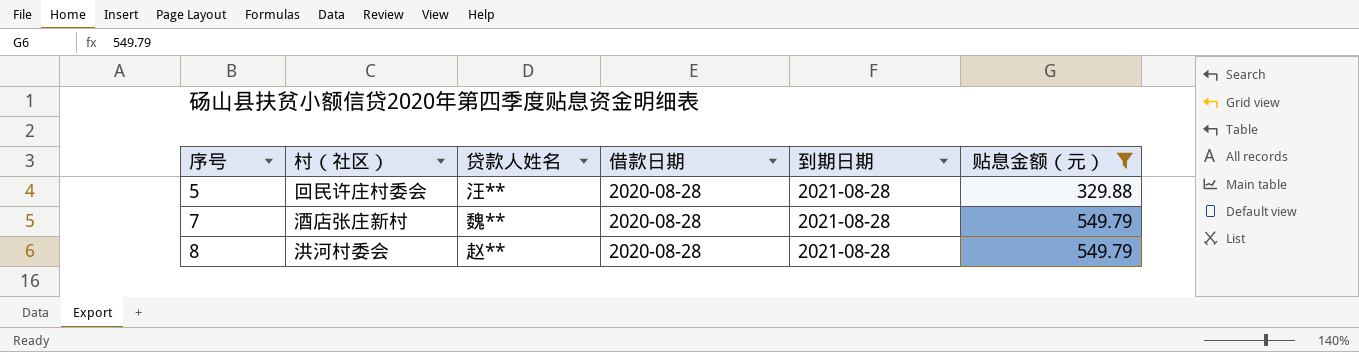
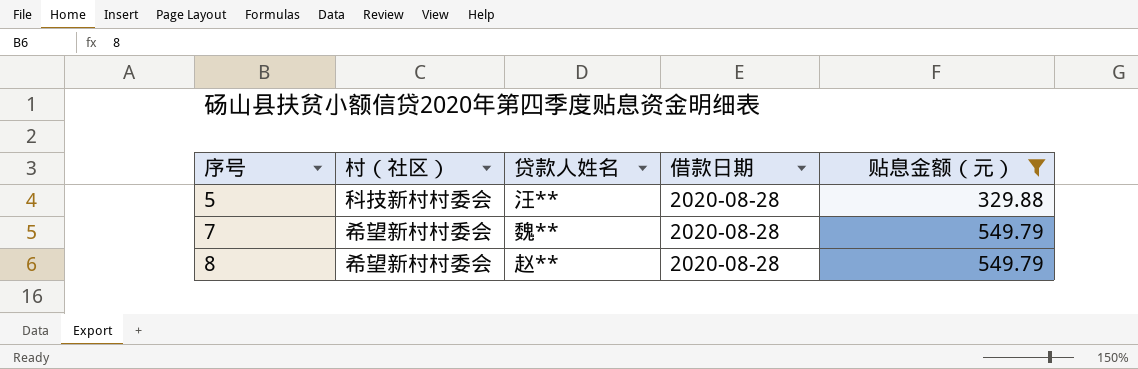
column 到期日期 | position: 5 -> none
5 | 村（社区）: 回民许庄村委会 -> 科技新村村委会
7 | 村（社区）: 酒店张庄新村 -> 希望新村村委会
8 | 村（社区）: 洪河村委会 -> 希望新村村委会

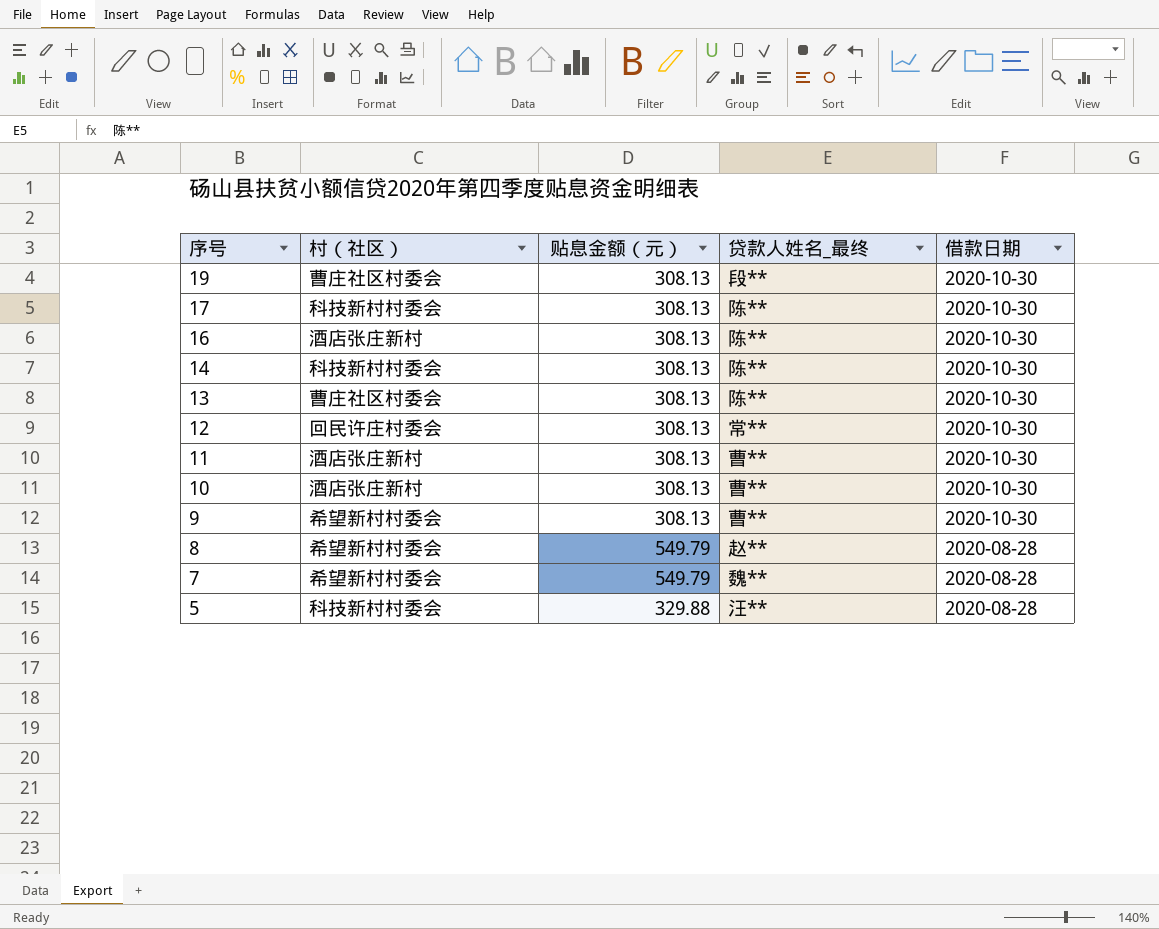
filter: 贴息金额（元） != 308.13 -> none
row order: 序号 ascending -> 序号 descending
column 贴息金额（元） | position: 5 -> 3
column name: 贷款人姓名 -> 贷款人姓名_最终

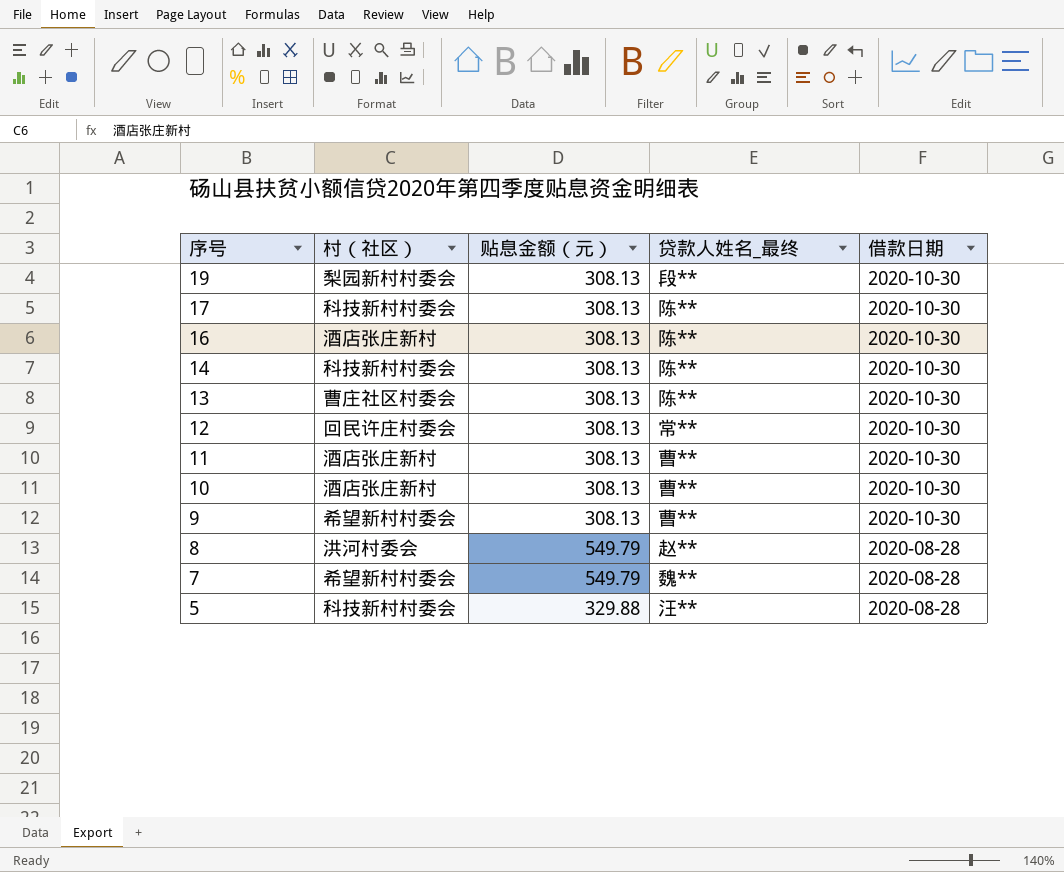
19 | 村（社区）: 曹庄社区村委会 -> 梨园新村村委会
8 | 村（社区）: 希望新村村委会 -> 洪河村委会

